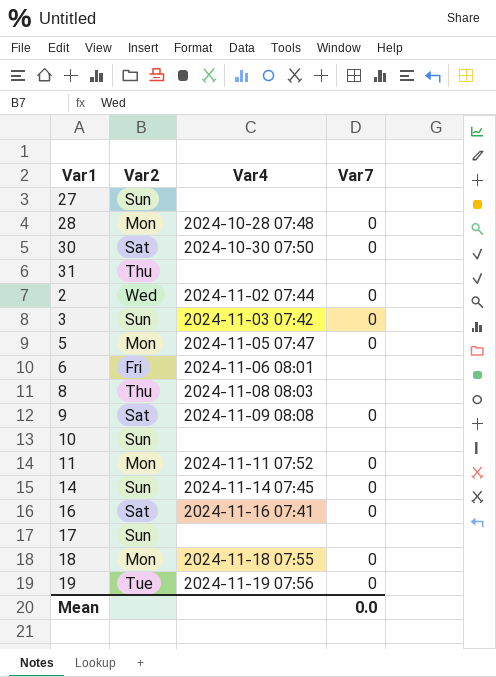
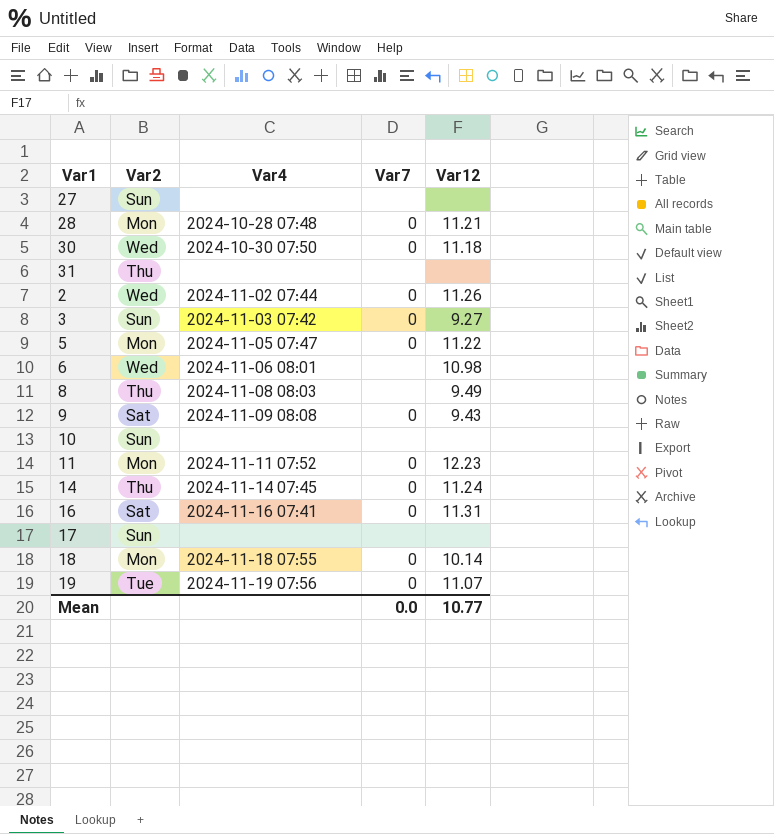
column Var12 | position: none -> 5
30 | Var2: Sat -> Wed
6 | Var2: Fri -> Wed
14 | Var2: Sun -> Thu

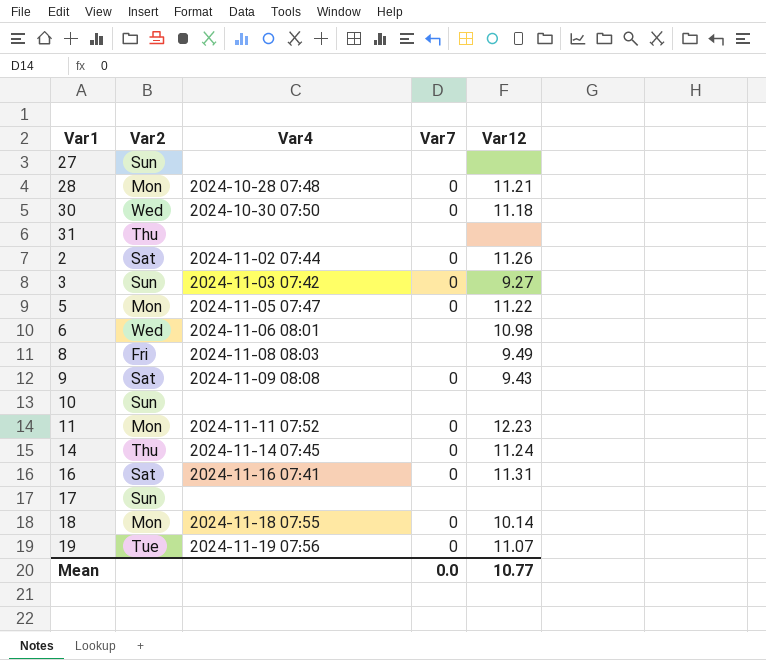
2 | Var2: Wed -> Sat
8 | Var2: Thu -> Fri

